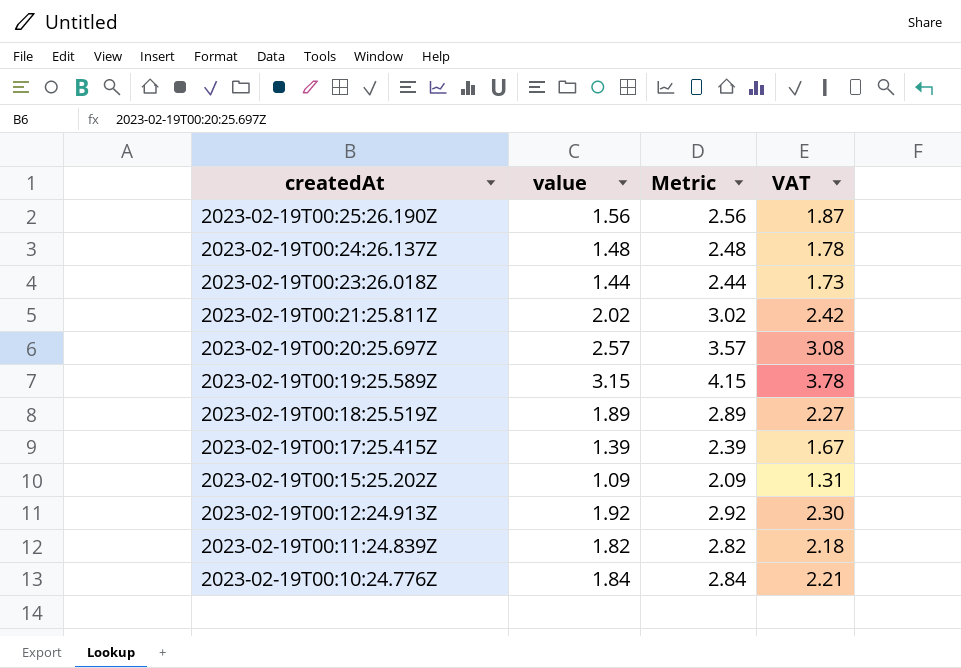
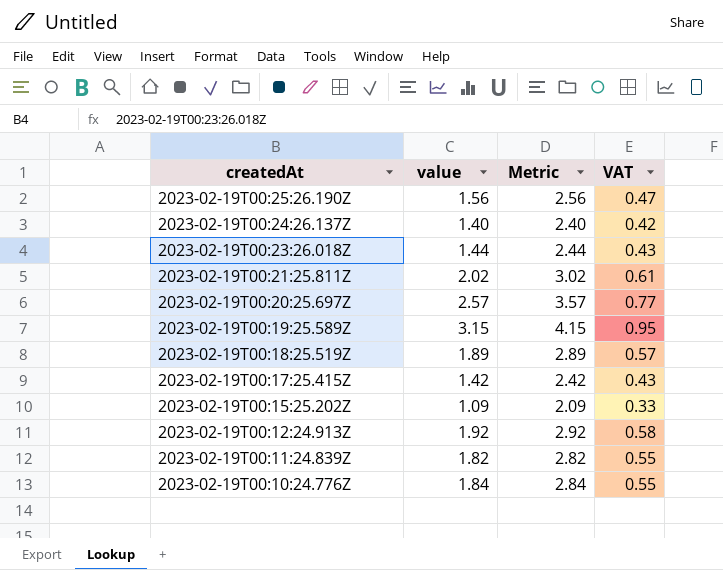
column VAT | formula: [value] * 1.2 -> [value] * 0.3
2023-02-19T00:24:26.137Z | value: 1.48 -> 1.40
2023-02-19T00:24:26.137Z | Metric: 2.48 -> 2.40
2023-02-19T00:17:25.415Z | value: 1.39 -> 1.42
2023-02-19T00:17:25.415Z | Metric: 2.39 -> 2.42

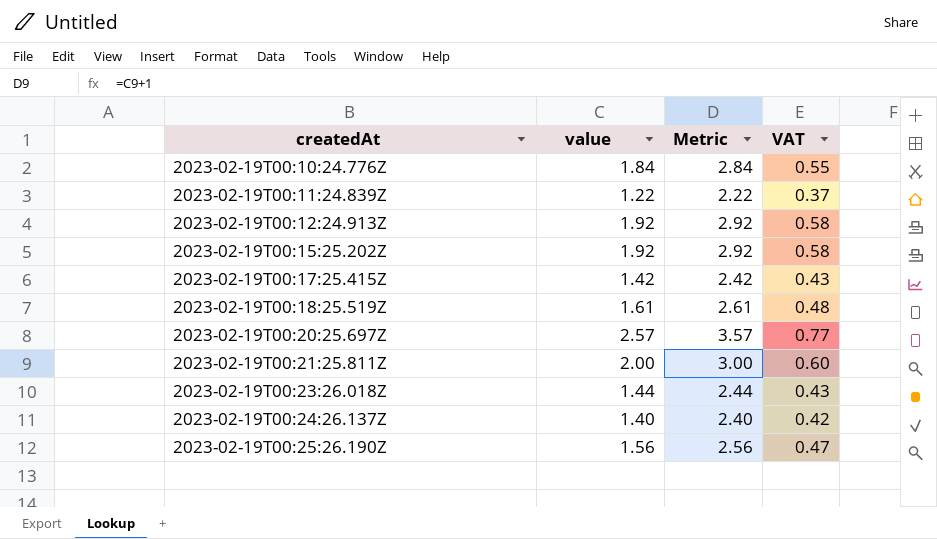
row order: createdAt descending -> createdAt ascending
row 2023-02-19T00:19:25.589Z: 3.15 | 4.15 | 0.95 -> none
2023-02-19T00:11:24.839Z | value: 1.82 -> 1.22
2023-02-19T00:11:24.839Z | Metric: 2.82 -> 2.22
2023-02-19T00:11:24.839Z | VAT: 0.55 -> 0.37
2023-02-19T00:15:25.202Z | value: 1.09 -> 1.92
2023-02-19T00:15:25.202Z | Metric: 2.09 -> 2.92
2023-02-19T00:15:25.202Z | VAT: 0.33 -> 0.58
2023-02-19T00:18:25.519Z | value: 1.89 -> 1.61
2023-02-19T00:18:25.519Z | Metric: 2.89 -> 2.61
2023-02-19T00:18:25.519Z | VAT: 0.57 -> 0.48
2023-02-19T00:21:25.811Z | value: 2.02 -> 2.00
2023-02-19T00:21:25.811Z | Metric: 3.02 -> 3.00
2023-02-19T00:21:25.811Z | VAT: 0.61 -> 0.60

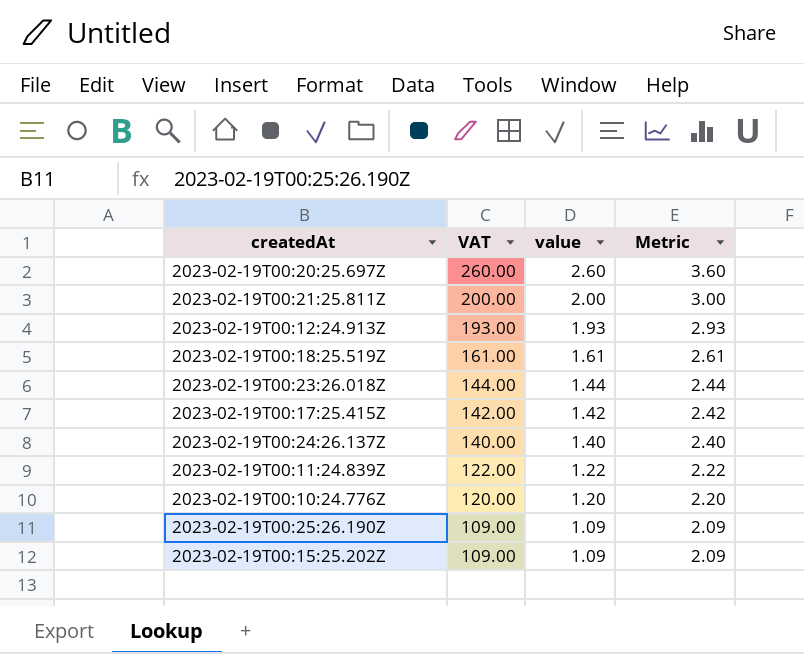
row order: createdAt ascending -> VAT descending
column VAT | formula: [value] * 0.3 -> [value] * 100
column VAT | position: 4 -> 2
2023-02-19T00:20:25.697Z | value: 2.57 -> 2.60
2023-02-19T00:20:25.697Z | Metric: 3.57 -> 3.60
2023-02-19T00:12:24.913Z | value: 1.92 -> 1.93
2023-02-19T00:12:24.913Z | Metric: 2.92 -> 2.93
2023-02-19T00:10:24.776Z | value: 1.84 -> 1.20
2023-02-19T00:10:24.776Z | Metric: 2.84 -> 2.20
2023-02-19T00:25:26.190Z | value: 1.56 -> 1.09
2023-02-19T00:25:26.190Z | Metric: 2.56 -> 2.09
2023-02-19T00:15:25.202Z | value: 1.92 -> 1.09
2023-02-19T00:15:25.202Z | Metric: 2.92 -> 2.09

